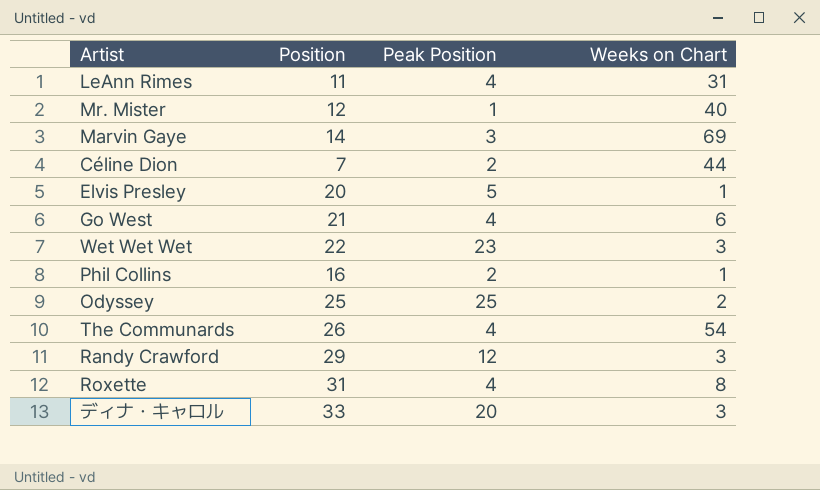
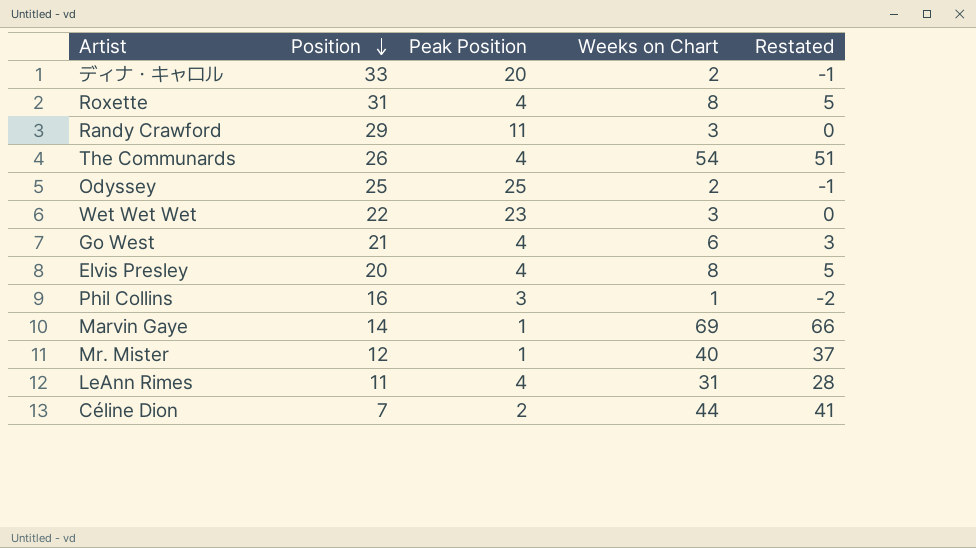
row order: none -> Position descending
column Restated | formula: none -> [Weeks on Chart] - 3
ディナ・キャロル | Weeks on Chart: 3 -> 2
Randy Crawford | Peak Position: 12 -> 11
Elvis Presley | Peak Position: 5 -> 4
Elvis Presley | Weeks on Chart: 1 -> 8
Phil Collins | Peak Position: 2 -> 3
Marvin Gaye | Peak Position: 3 -> 1

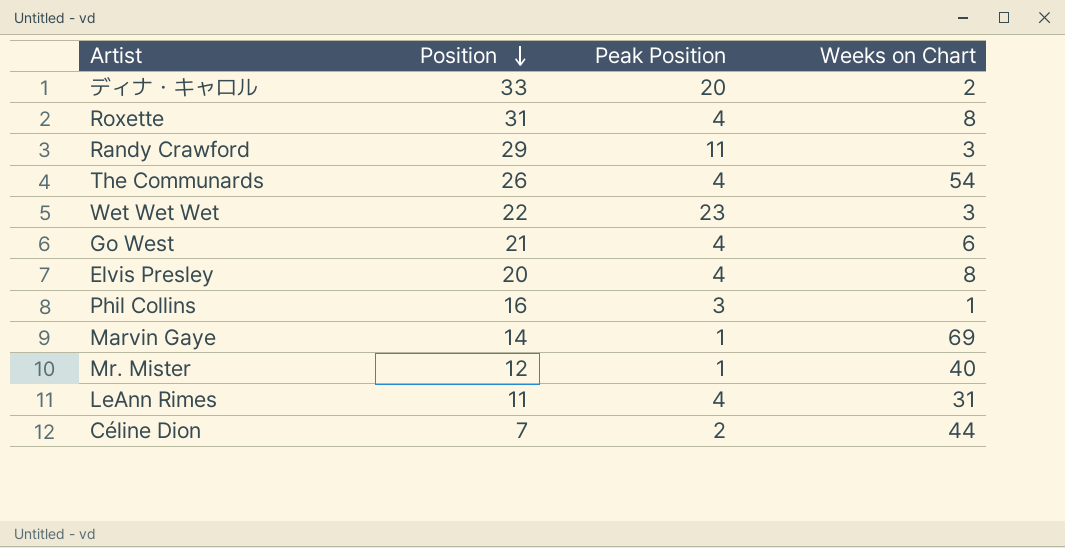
column Restated | formula: [Weeks on Chart] - 3 -> none
row Odyssey: 25 | 25 | 2 | -1 -> none

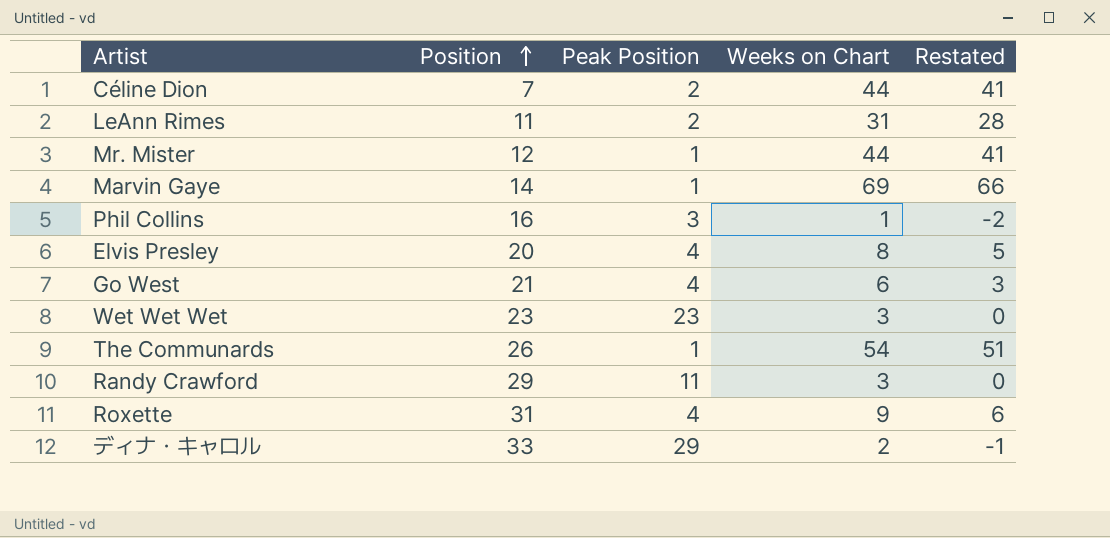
row order: Position descending -> Position ascending
column Restated | formula: none -> [Weeks on Chart] - 3
LeAnn Rimes | Peak Position: 4 -> 2
Mr. Mister | Weeks on Chart: 40 -> 44
Wet Wet Wet | Position: 22 -> 23
The Communards | Peak Position: 4 -> 1
Roxette | Weeks on Chart: 8 -> 9
ディナ・キャロル | Peak Position: 20 -> 29

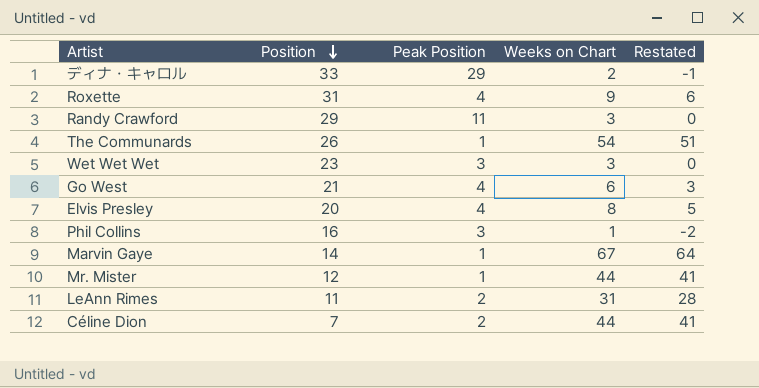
row order: Position ascending -> Position descending
Wet Wet Wet | Peak Position: 23 -> 3
Marvin Gaye | Weeks on Chart: 69 -> 67
Marvin Gaye | Restated: 66 -> 64

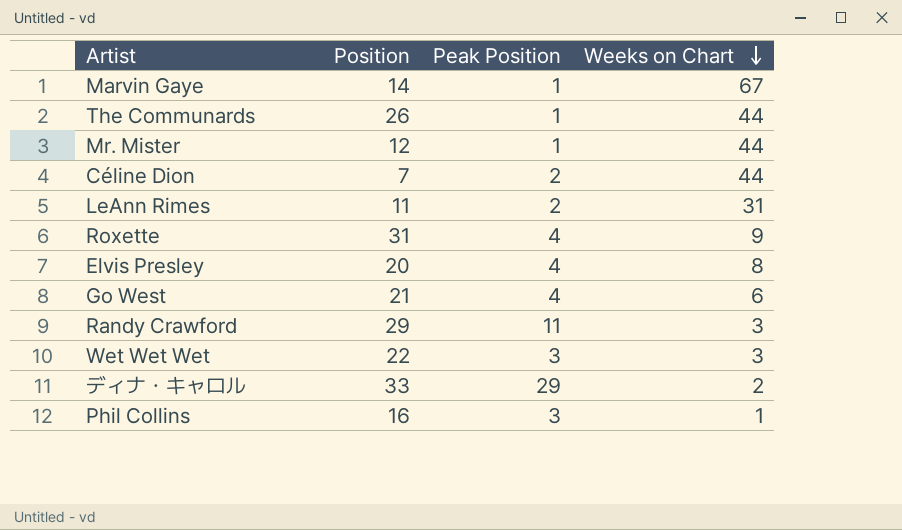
row order: Position descending -> Weeks on Chart descending
column Restated | formula: [Weeks on Chart] - 3 -> none
The Communards | Weeks on Chart: 54 -> 44
Wet Wet Wet | Position: 23 -> 22

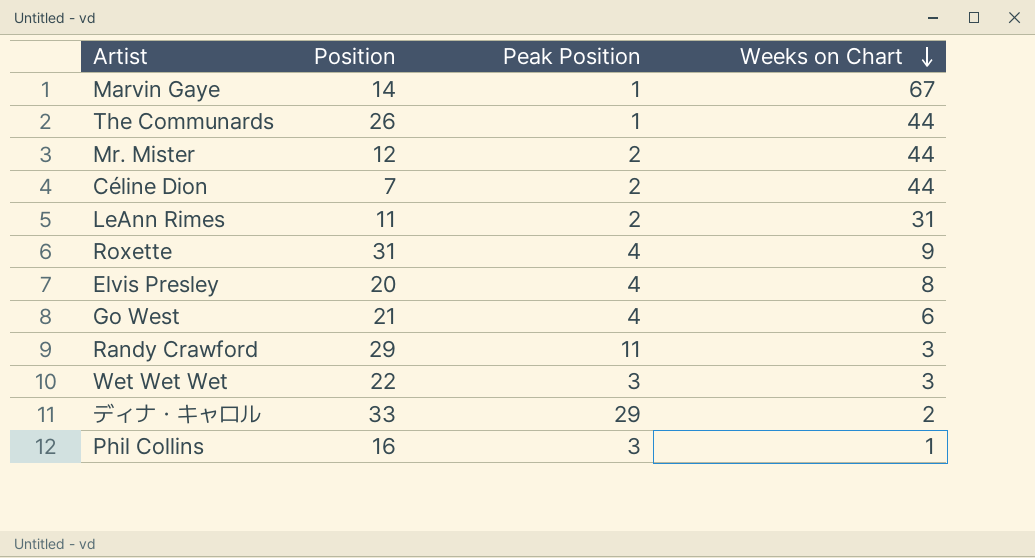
Mr. Mister | Peak Position: 1 -> 2

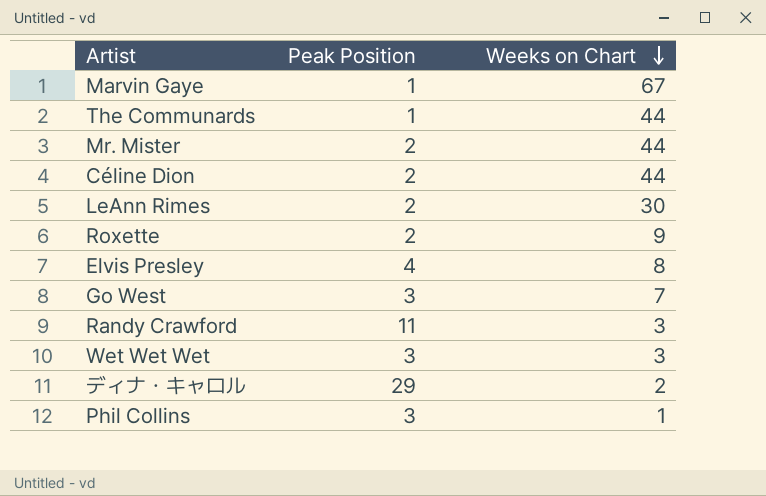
column Position | position: 2 -> none
LeAnn Rimes | Weeks on Chart: 31 -> 30
Roxette | Peak Position: 4 -> 2
Go West | Peak Position: 4 -> 3
Go West | Weeks on Chart: 6 -> 7

